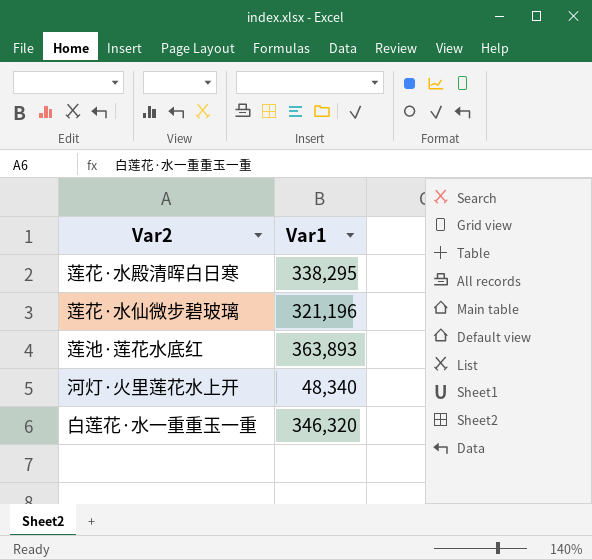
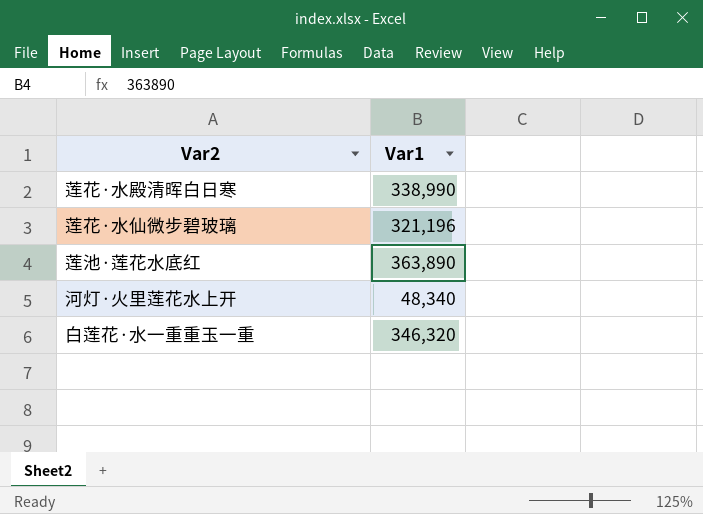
莲花·水殿清晖白日寒 | Var1: 338,295 -> 338,990
莲池·莲花水底红 | Var1: 363,893 -> 363,890

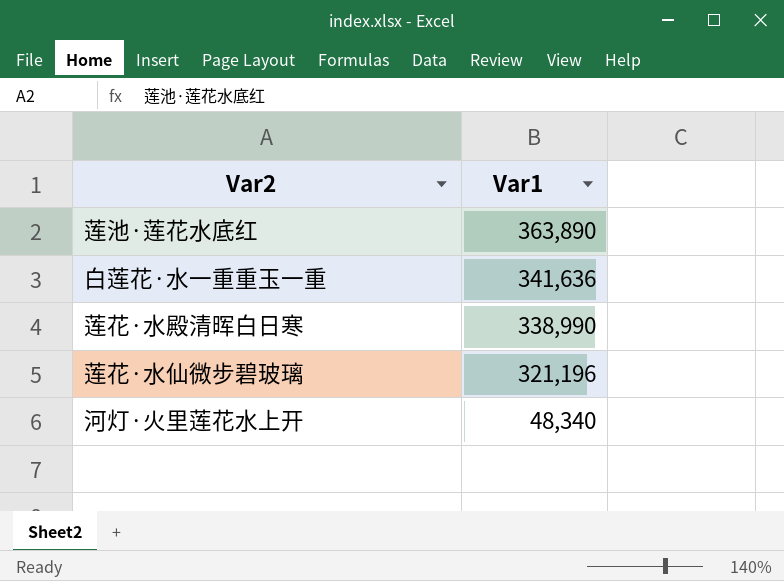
row order: none -> Var1 descending
白莲花·水一重重玉一重 | Var1: 346,320 -> 341,636

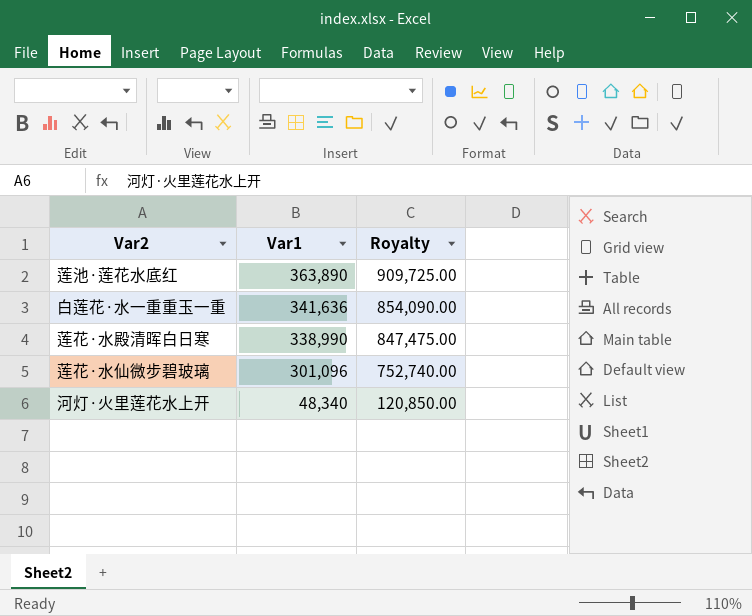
column Royalty | formula: none -> [Var1] * 2.5
莲花·水仙微步碧玻璃 | Var1: 321,196 -> 301,096

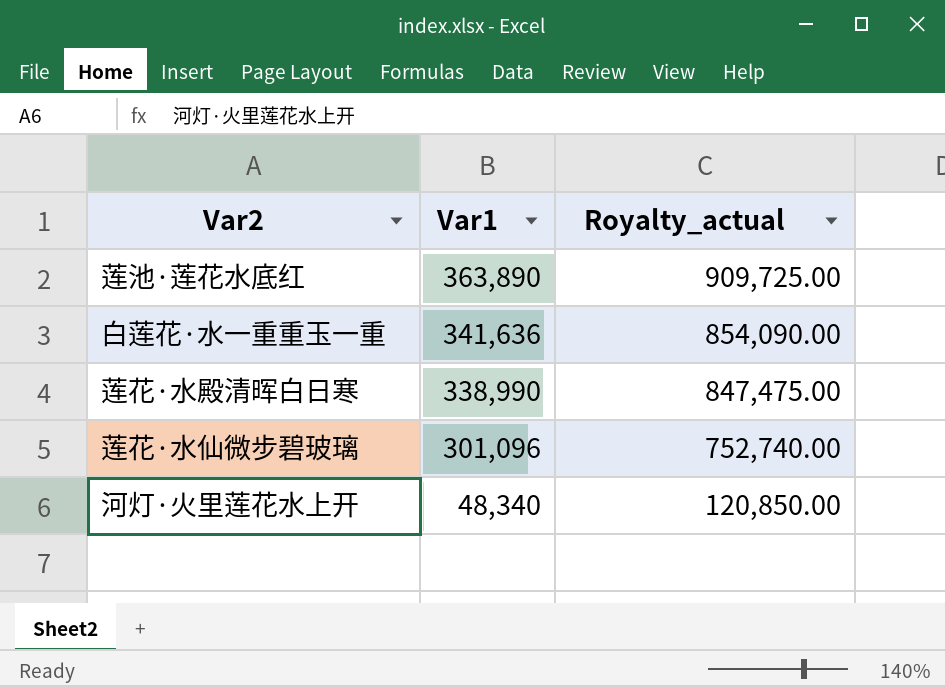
column name: Royalty -> Royalty_actual

